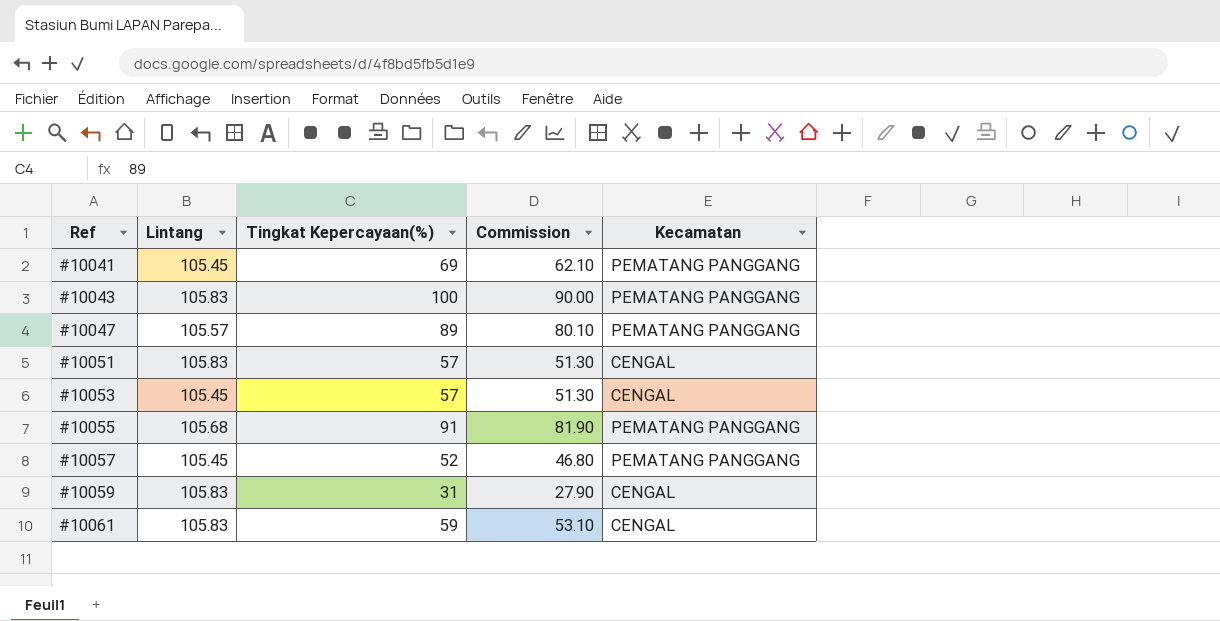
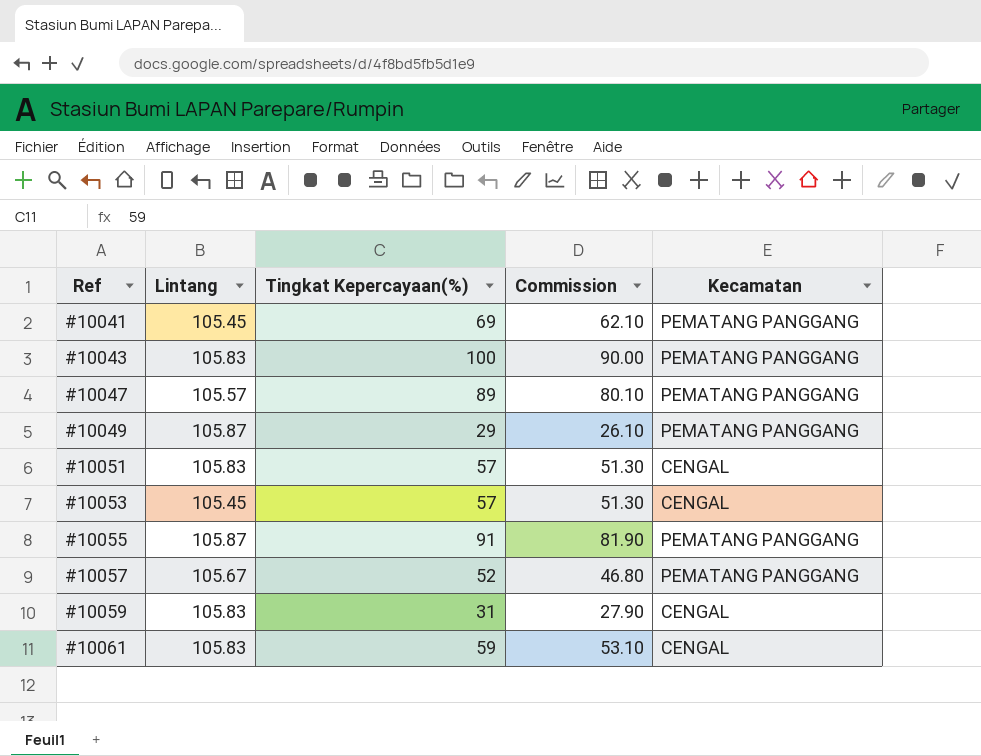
row #10049: none -> 105.87 | 29 | 26.10 | PEMATANG PANGGANG
#10055 | Lintang: 105.68 -> 105.87
#10057 | Lintang: 105.45 -> 105.67

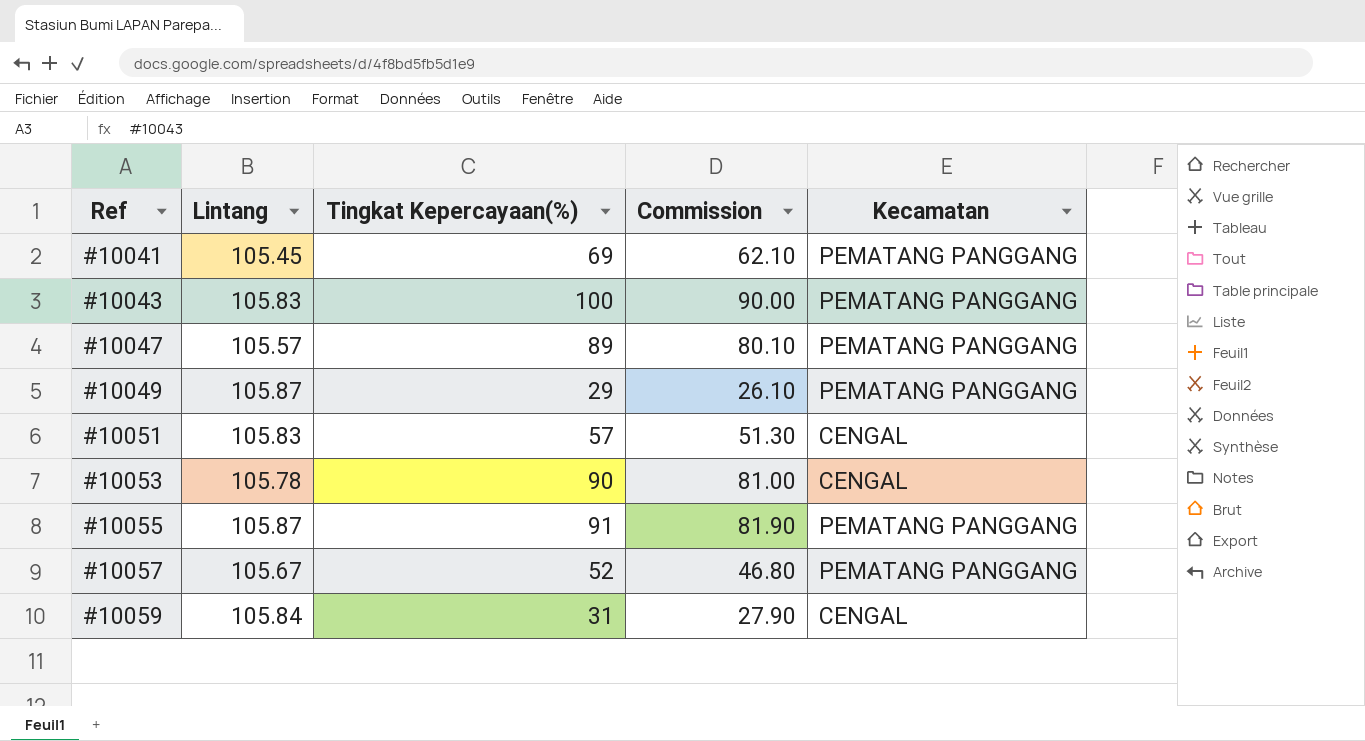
row #10061: 105.83 | 59 | 53.10 | CENGAL -> none
#10053 | Lintang: 105.45 -> 105.78
#10053 | Tingkat Kepercayaan(%): 57 -> 90
#10053 | Commission: 51.30 -> 81.00
#10059 | Lintang: 105.83 -> 105.84

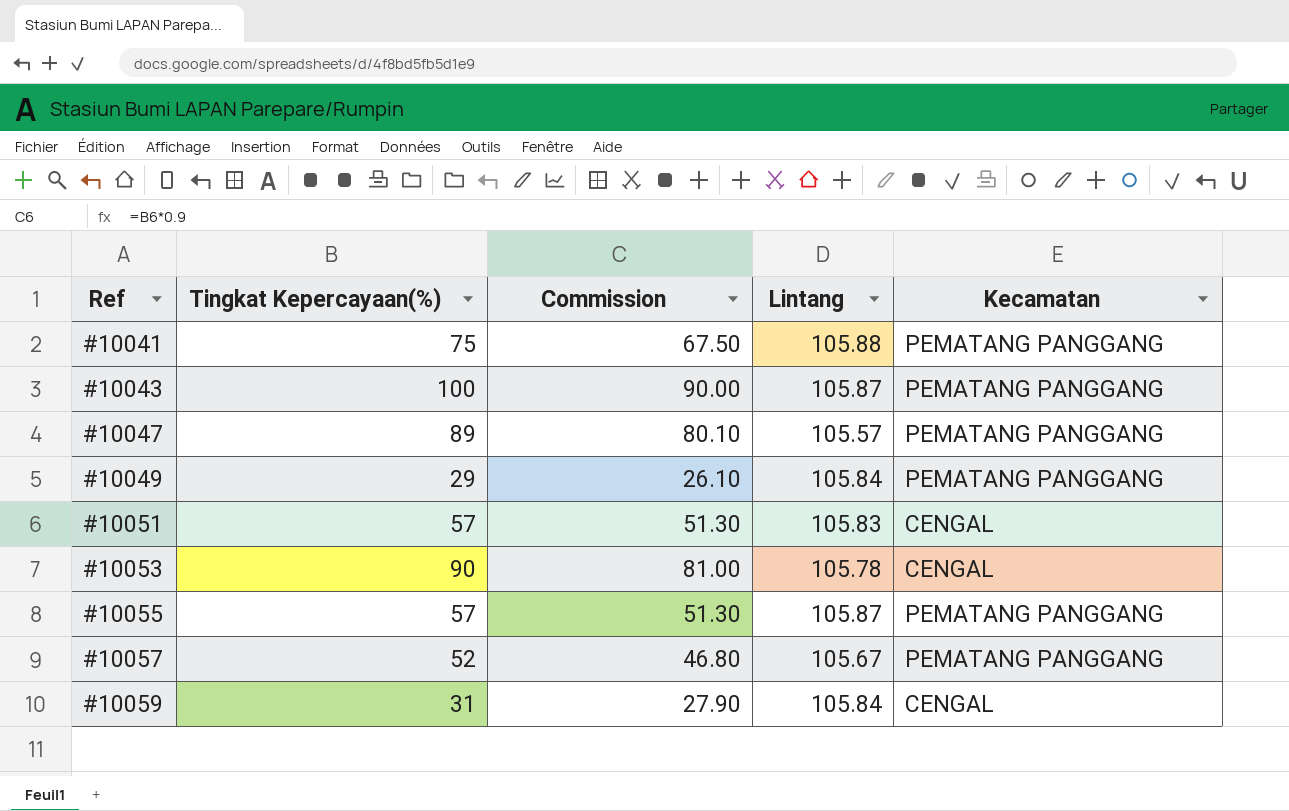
column Lintang | position: 2 -> 4
#10041 | Tingkat Kepercayaan(%): 69 -> 75
#10041 | Commission: 62.10 -> 67.50
#10041 | Lintang: 105.45 -> 105.88
#10043 | Lintang: 105.83 -> 105.87
#10049 | Lintang: 105.87 -> 105.84
#10055 | Tingkat Kepercayaan(%): 91 -> 57
#10055 | Commission: 81.90 -> 51.30

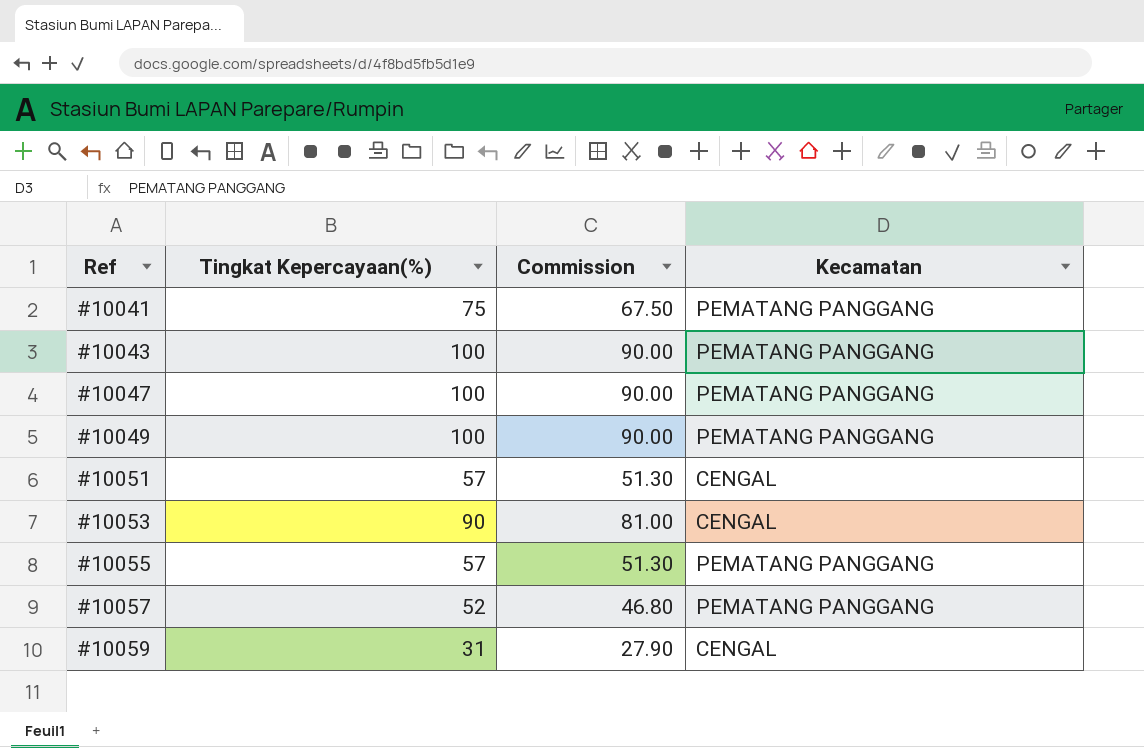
column Lintang | position: 4 -> none
#10047 | Tingkat Kepercayaan(%): 89 -> 100
#10047 | Commission: 80.10 -> 90.00
#10049 | Tingkat Kepercayaan(%): 29 -> 100
#10049 | Commission: 26.10 -> 90.00

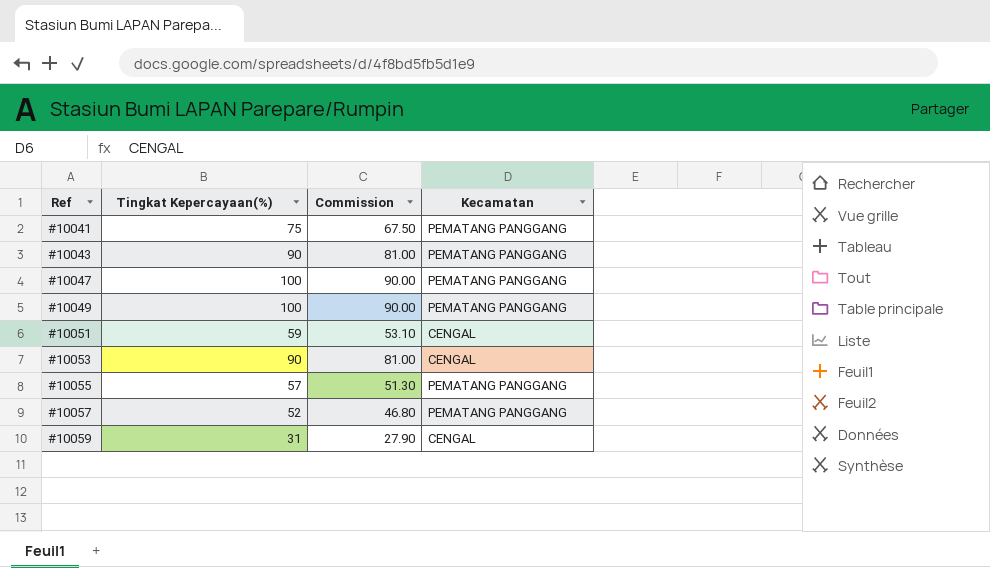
#10043 | Tingkat Kepercayaan(%): 100 -> 90
#10043 | Commission: 90.00 -> 81.00
#10051 | Tingkat Kepercayaan(%): 57 -> 59
#10051 | Commission: 51.30 -> 53.10

